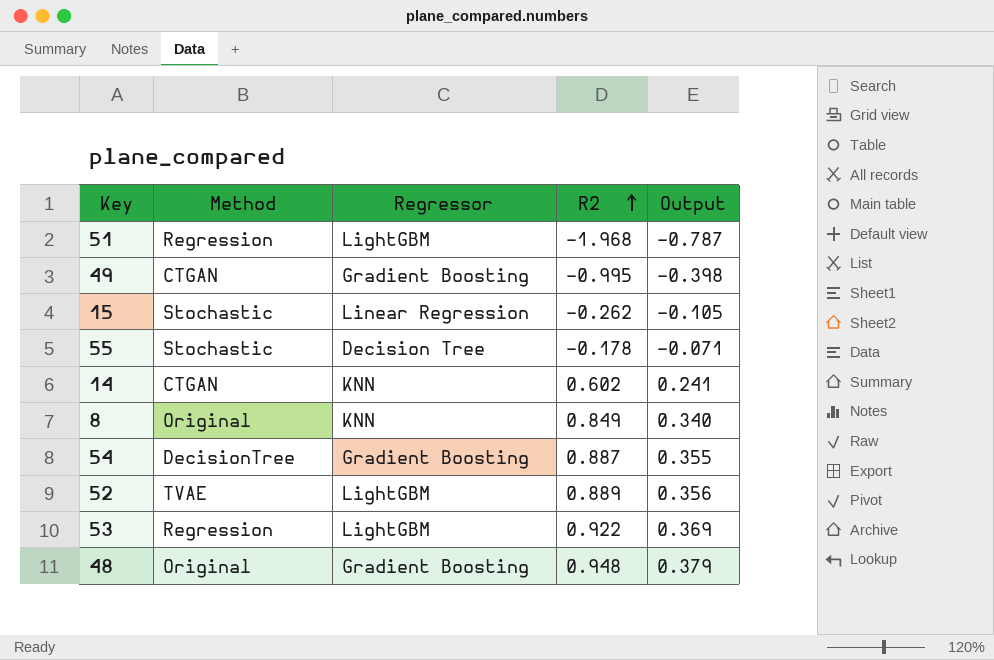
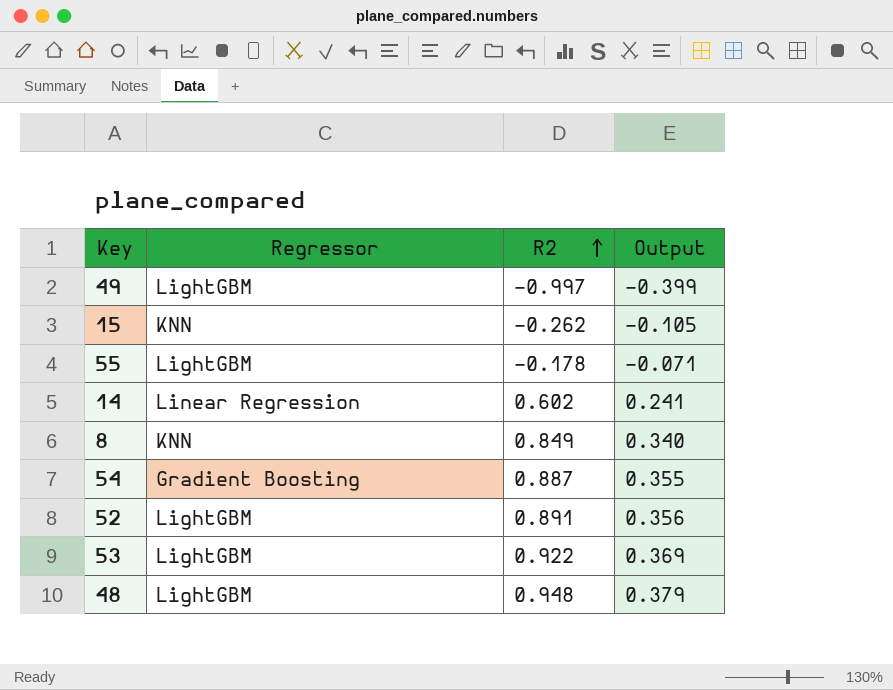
column Method | position: 2 -> none
row 51: Regression | LightGBM | -1.968 | -0.787 -> none
49 | Regressor: Gradient Boosting -> LightGBM
49 | R2: -0.995 -> -0.997
49 | Output: -0.398 -> -0.399
15 | Regressor: Linear Regression -> KNN
55 | Regressor: Decision Tree -> LightGBM
14 | Regressor: KNN -> Linear Regression
52 | R2: 0.889 -> 0.891
48 | Regressor: Gradient Boosting -> LightGBM

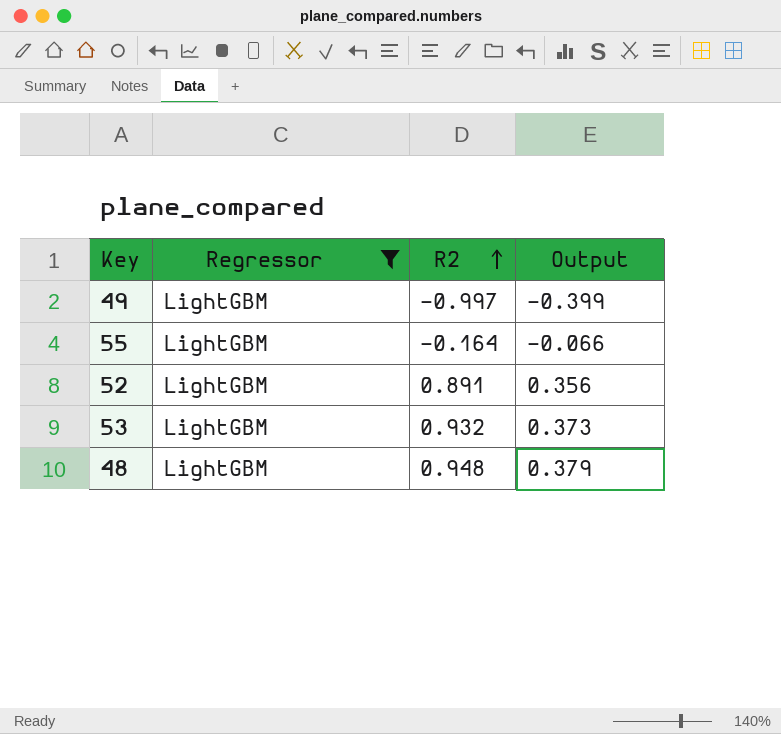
filter: none -> Regressor = LightGBM
55 | R2: -0.178 -> -0.164
55 | Output: -0.071 -> -0.066
53 | R2: 0.922 -> 0.932
53 | Output: 0.369 -> 0.373

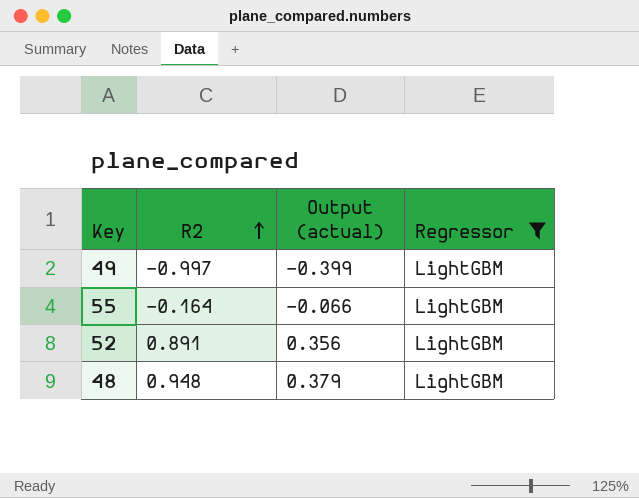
column name: Output -> Output (actual)
column Regressor | position: 2 -> 4
row 53: LightGBM | 0.932 | 0.373 -> none

